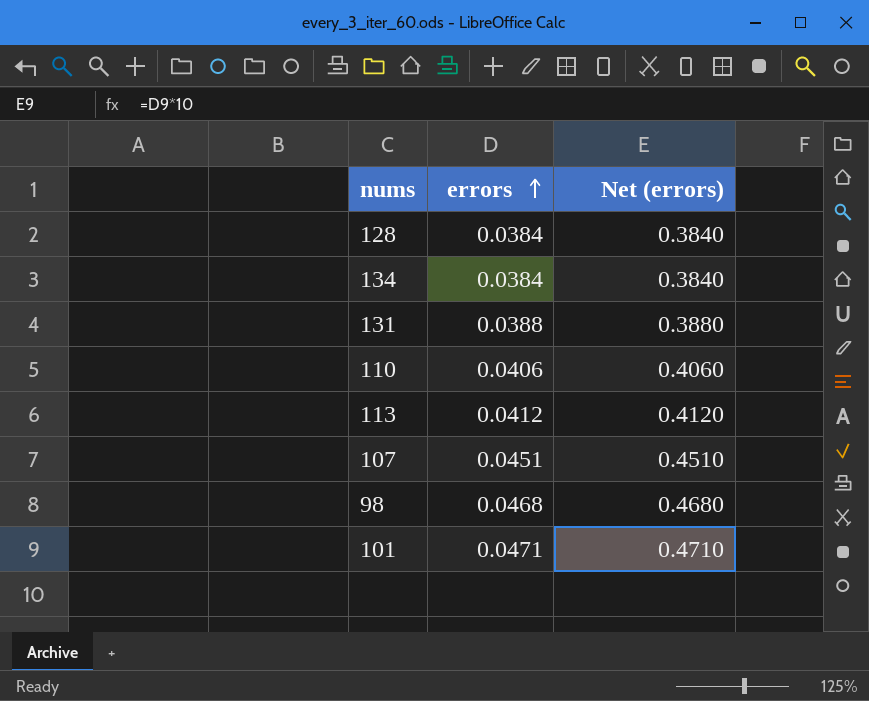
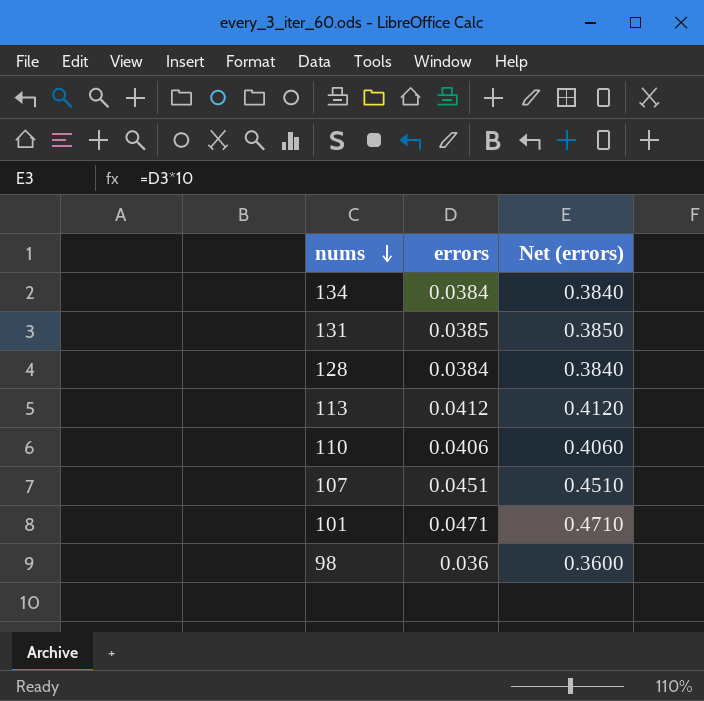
row order: errors ascending -> nums descending
131 | errors: 0.0388 -> 0.0385
131 | Net (errors): 0.3880 -> 0.3850
98 | errors: 0.0468 -> 0.036
98 | Net (errors): 0.4680 -> 0.3600

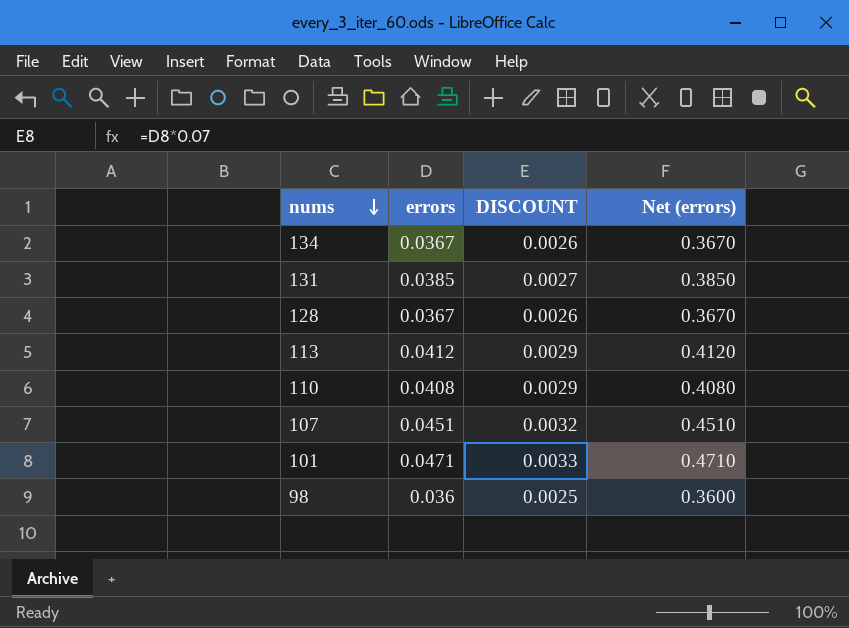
column DISCOUNT | formula: none -> [errors] * 0.07
134 | errors: 0.0384 -> 0.0367
134 | Net (errors): 0.3840 -> 0.3670
128 | errors: 0.0384 -> 0.0367
128 | Net (errors): 0.3840 -> 0.3670
110 | errors: 0.0406 -> 0.0408
110 | Net (errors): 0.4060 -> 0.4080

